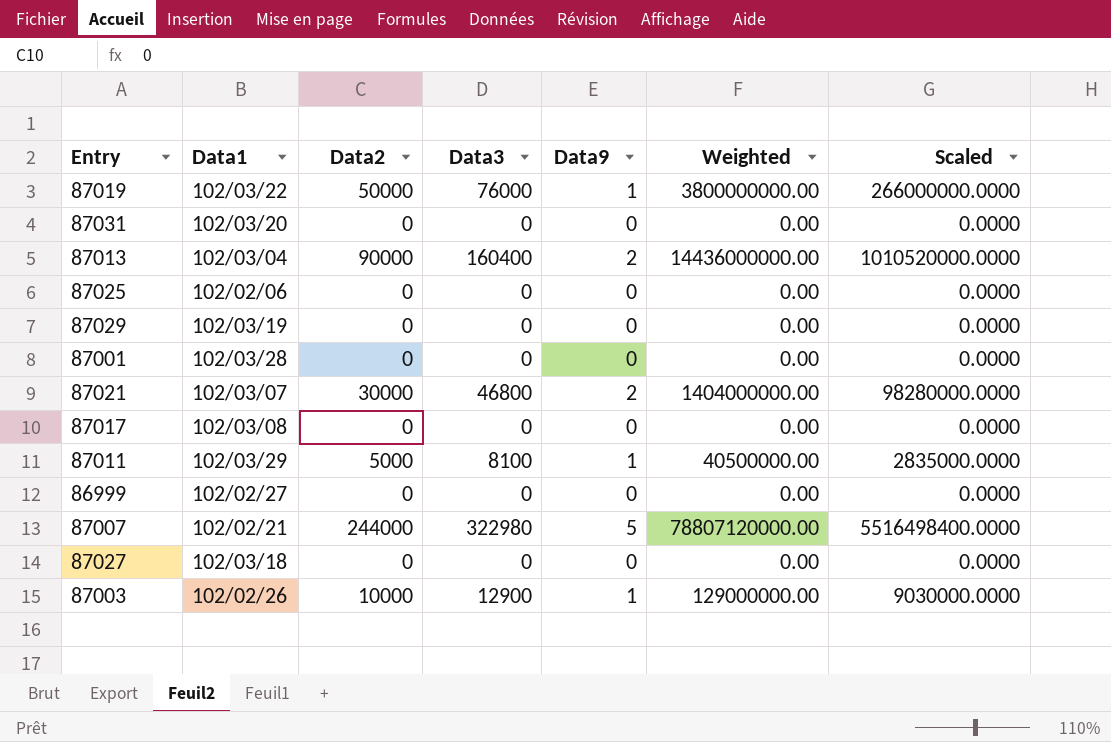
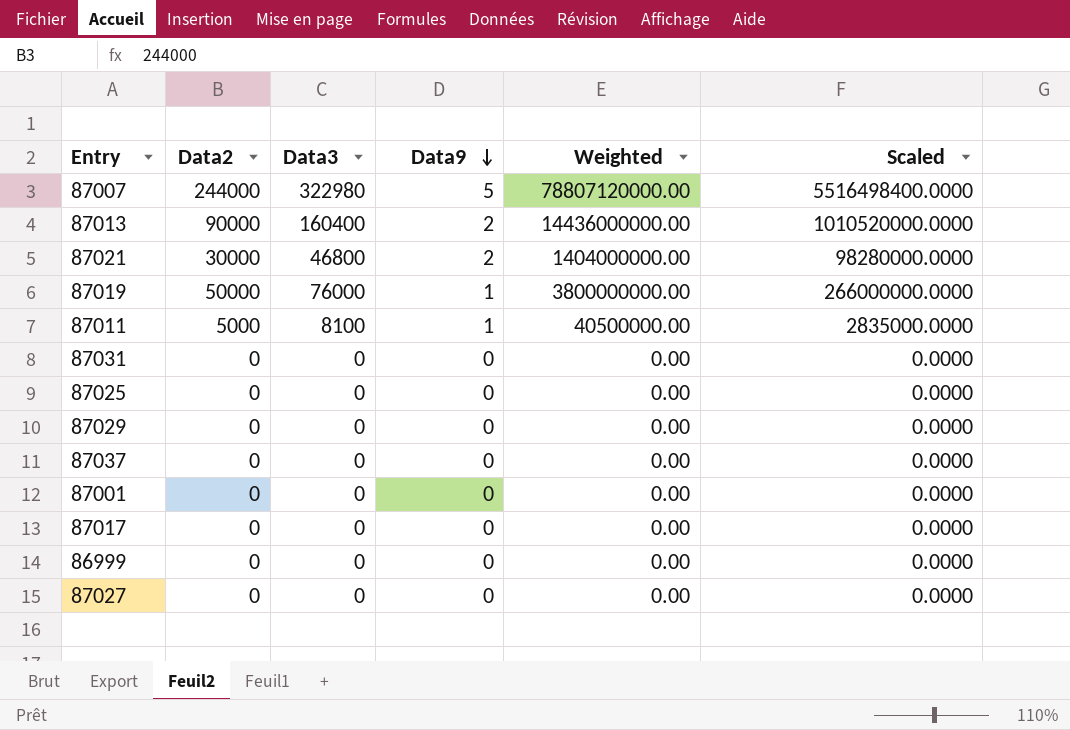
row order: none -> Data9 descending
column Data1 | position: 2 -> none
row 87003: 102/02/26 | 10000 | 12900 | 1 | 129000000.00 | 9030000.0000 -> none
row 87037: none -> 0 | 0 | 0 | 0.00 | 0.0000

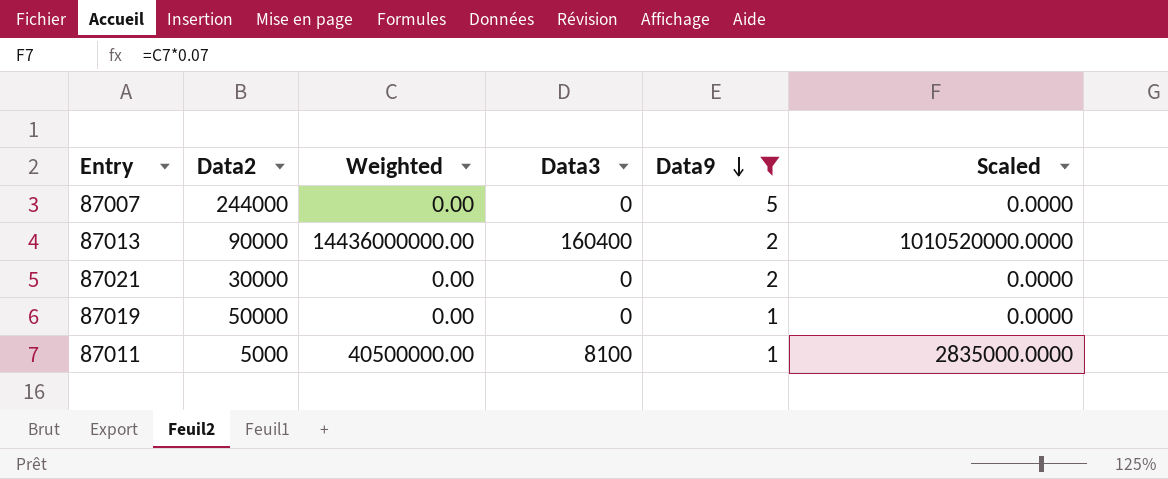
filter: none -> Data9 != 0
column Weighted | position: 5 -> 3
87007 | Weighted: 78807120000.00 -> 0.00
87007 | Data3: 322980 -> 0
87007 | Scaled: 5516498400.0000 -> 0.0000
87021 | Weighted: 1404000000.00 -> 0.00
87021 | Data3: 46800 -> 0
87021 | Scaled: 98280000.0000 -> 0.0000
87019 | Weighted: 3800000000.00 -> 0.00
87019 | Data3: 76000 -> 0
87019 | Scaled: 266000000.0000 -> 0.0000

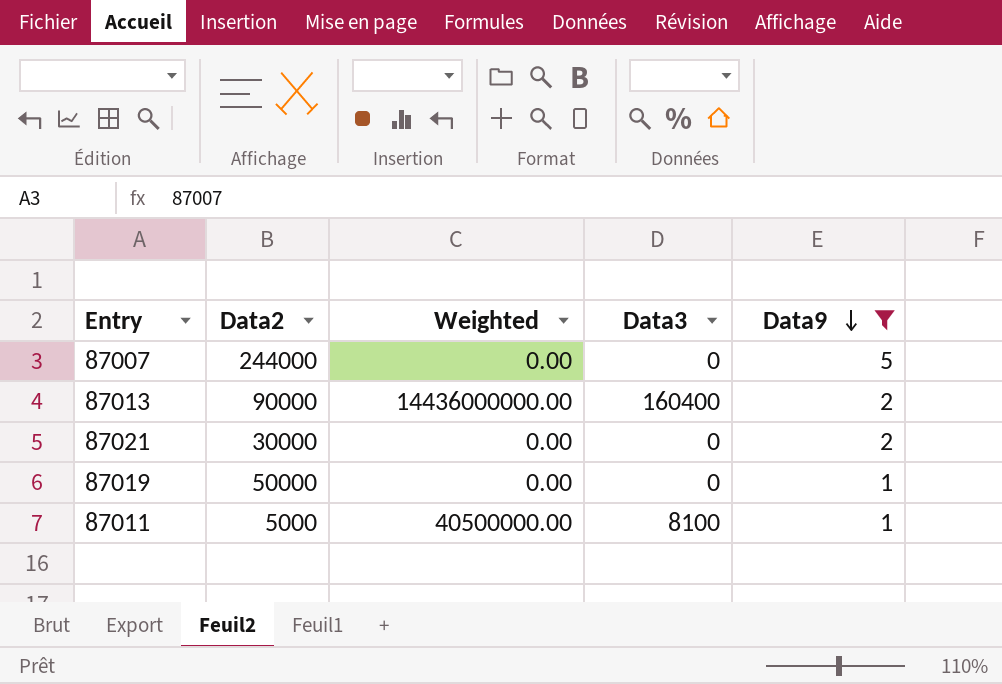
column Scaled | formula: [Weighted] * 0.07 -> none

